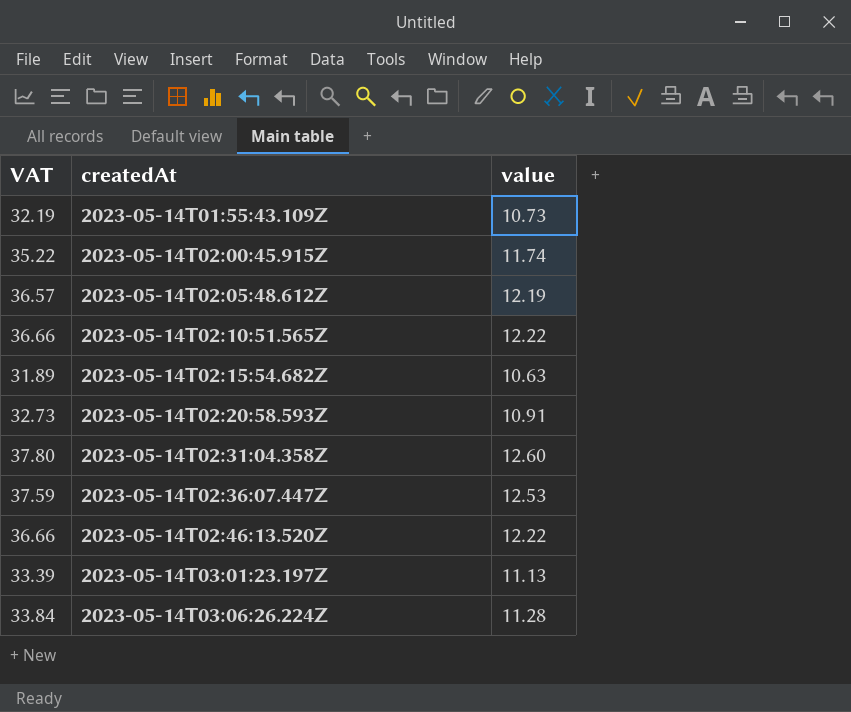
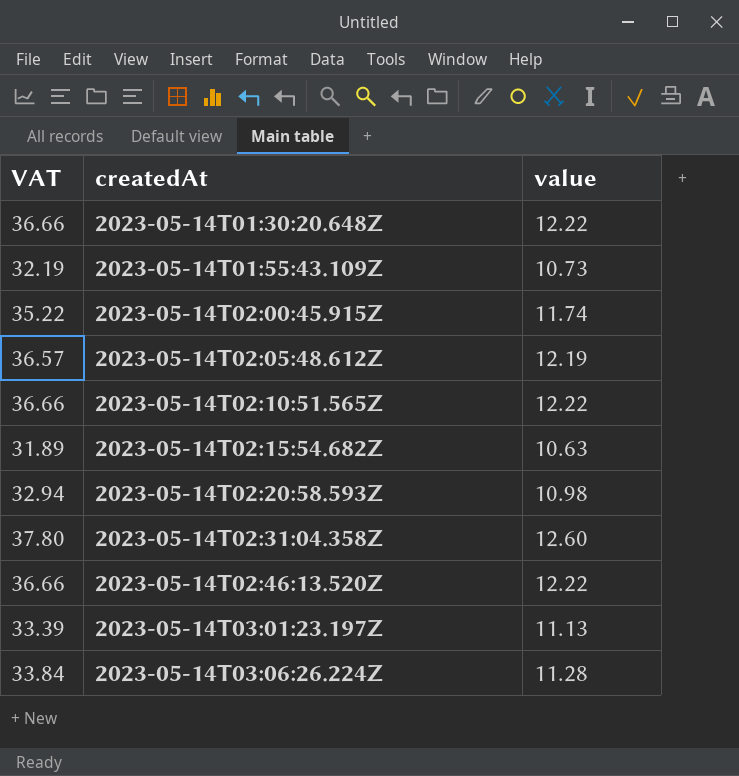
row 2023-05-14T02:36:07.447Z: 37.59 | 12.53 -> none
row 2023-05-14T01:30:20.648Z: none -> 36.66 | 12.22
2023-05-14T02:20:58.593Z | VAT: 32.73 -> 32.94
2023-05-14T02:20:58.593Z | value: 10.91 -> 10.98

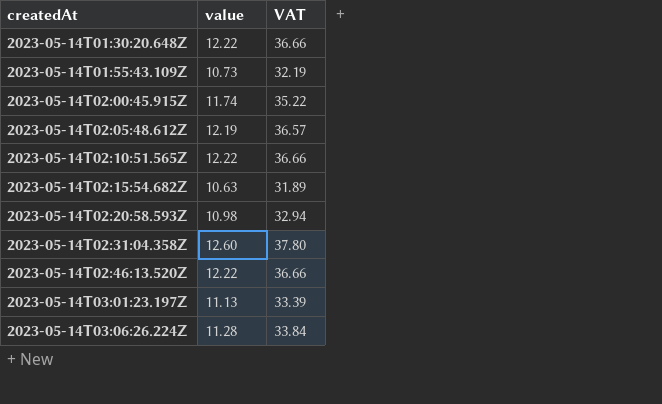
column VAT | position: 1 -> 3

